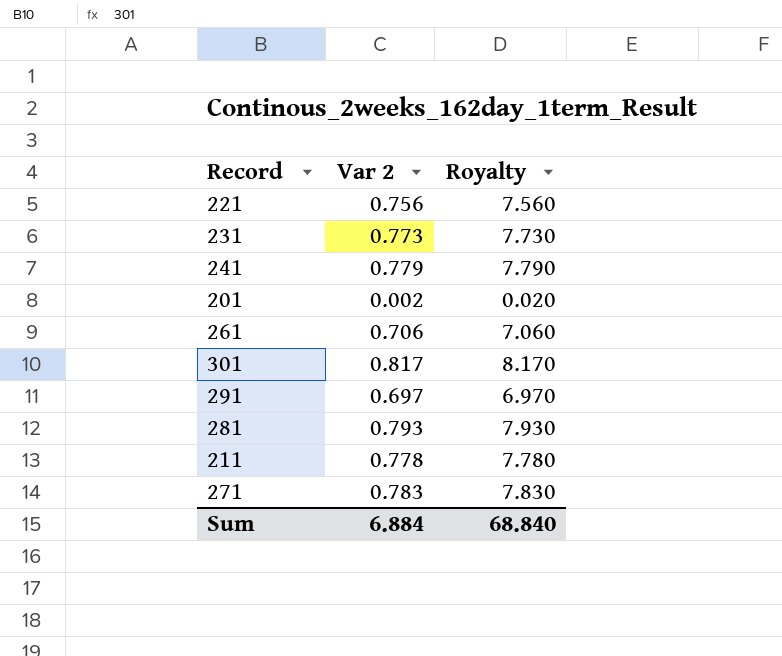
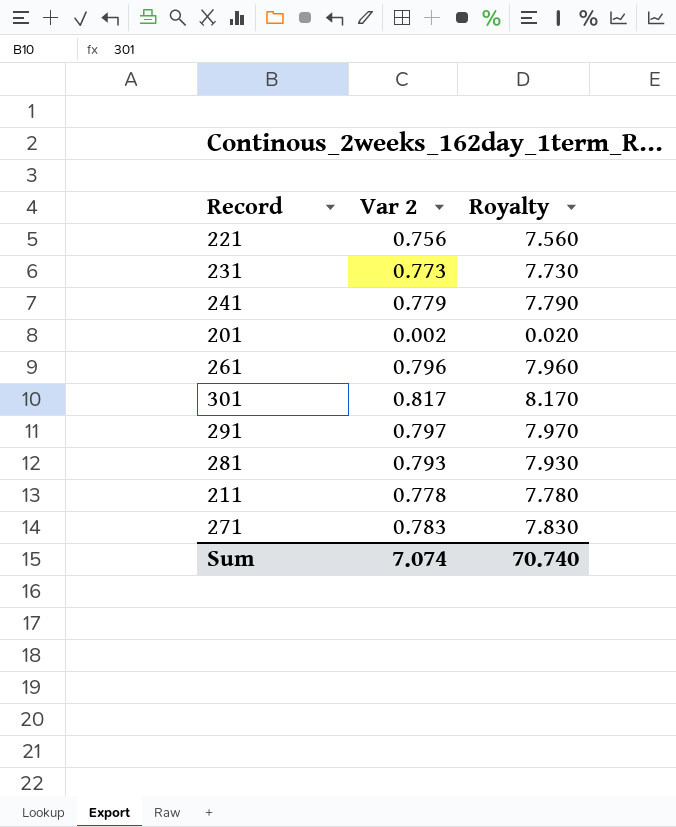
261 | Var 2: 0.706 -> 0.796
261 | Royalty: 7.060 -> 7.960
291 | Var 2: 0.697 -> 0.797
291 | Royalty: 6.970 -> 7.970
Sum | Var 2: 6.884 -> 7.074
Sum | Royalty: 68.840 -> 70.740

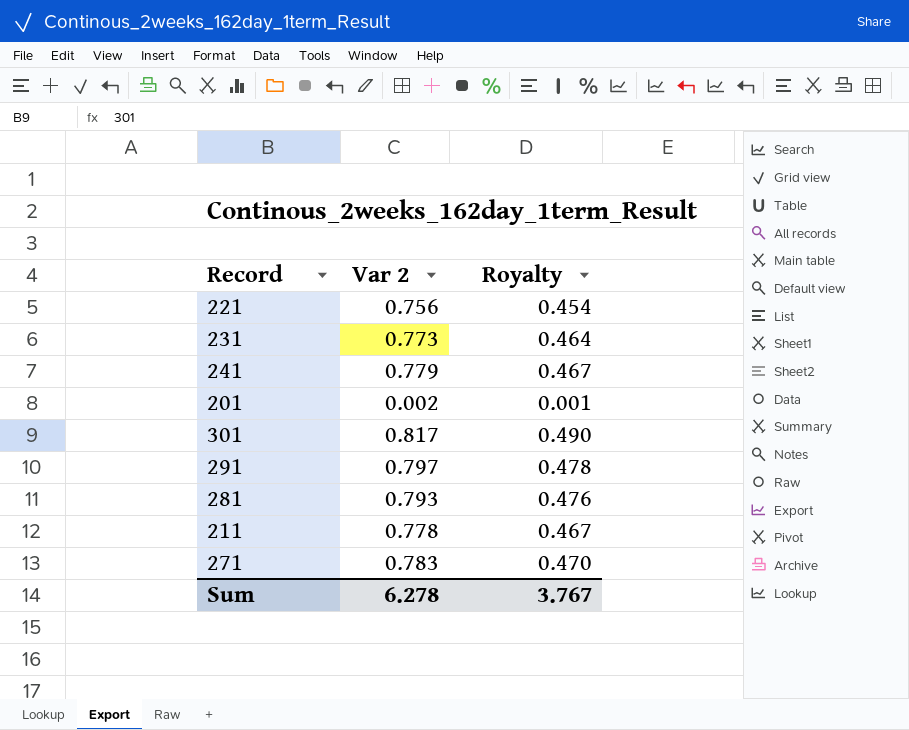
column Royalty | formula: [Var 2] * 10 -> [Var 2] * 0.6
row 261: 0.796 | 7.960 -> none
Sum | Var 2: 7.074 -> 6.278
Sum | Royalty: 70.740 -> 3.767

